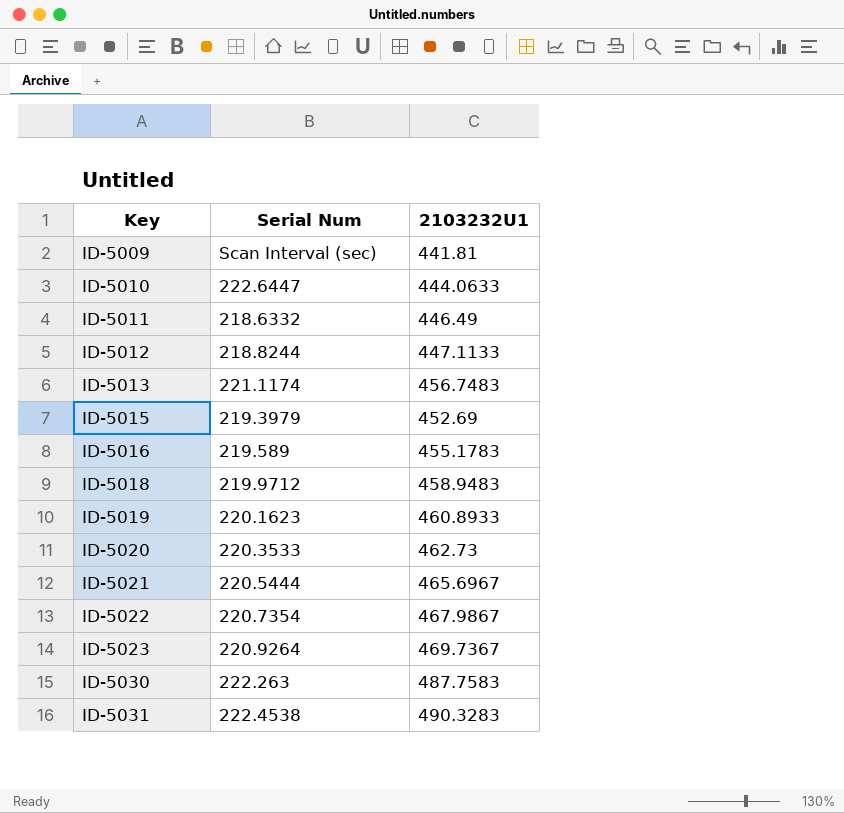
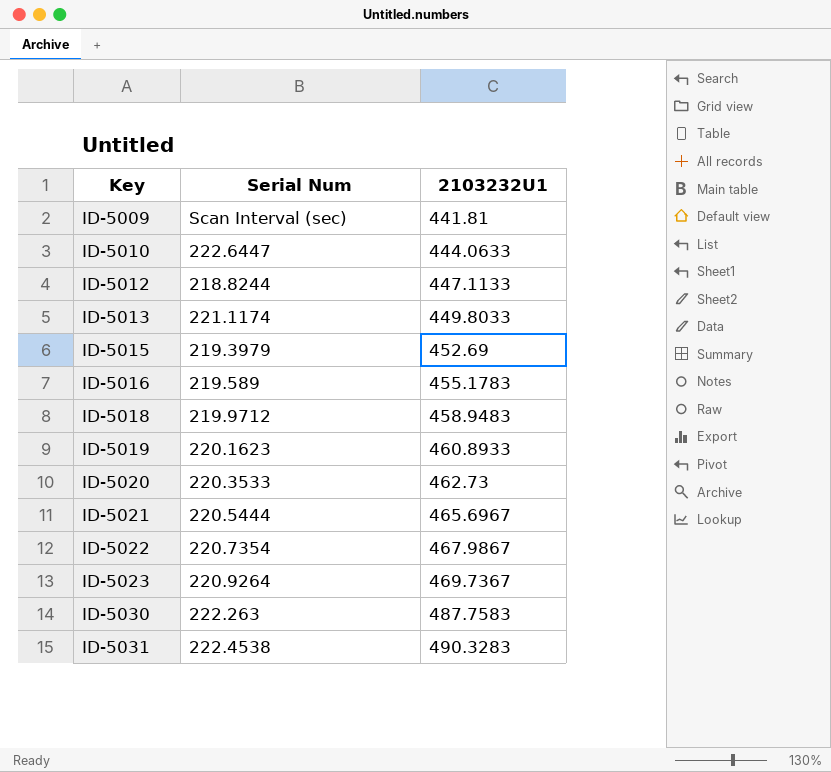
row ID-5011: 218.6332 | 446.49 -> none
ID-5013 | 2103232U1: 456.7483 -> 449.8033

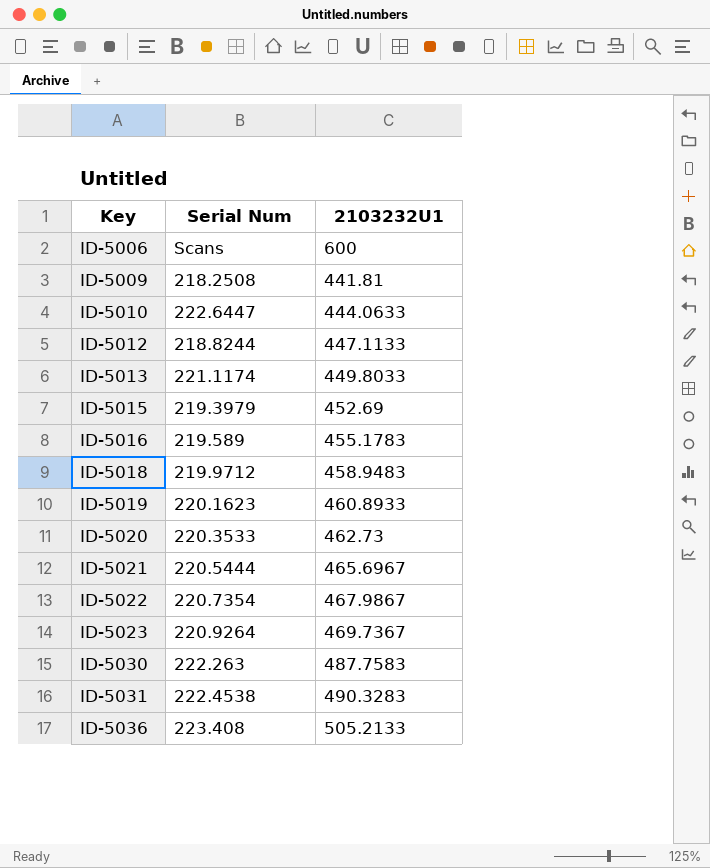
row ID-5006: none -> Scans | 600
ID-5009 | Serial Num: Scan Interval (sec) -> 218.2508
row ID-5036: none -> 223.408 | 505.2133

